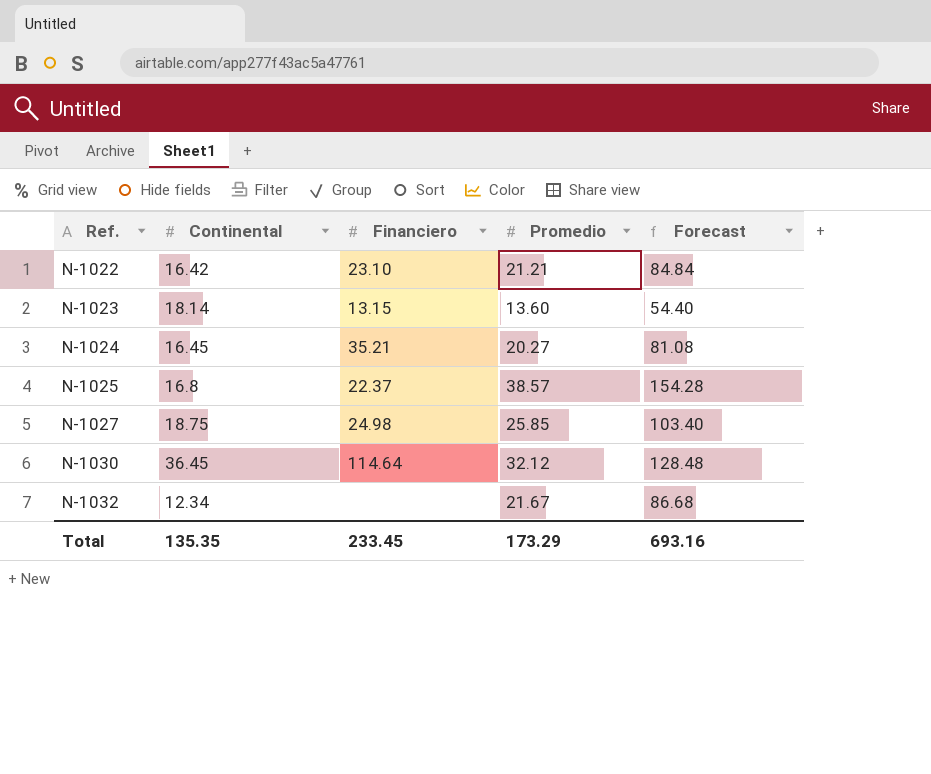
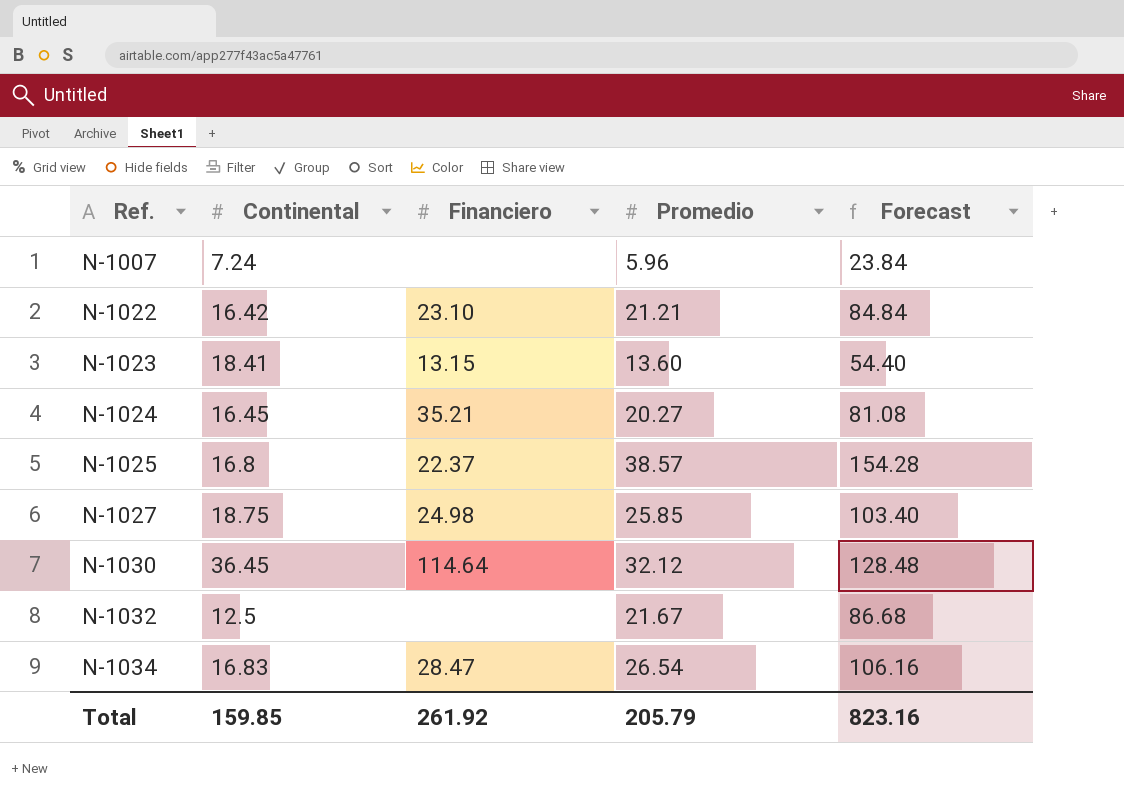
row N-1007: none -> 7.24 | none | 5.96 | 23.84
N-1023 | Continental: 18.14 -> 18.41
N-1032 | Continental: 12.34 -> 12.5
row N-1034: none -> 16.83 | 28.47 | 26.54 | 106.16
Total | Continental: 135.35 -> 159.85
Total | Financiero: 233.45 -> 261.92
Total | Promedio: 173.29 -> 205.79
Total | Forecast: 693.16 -> 823.16

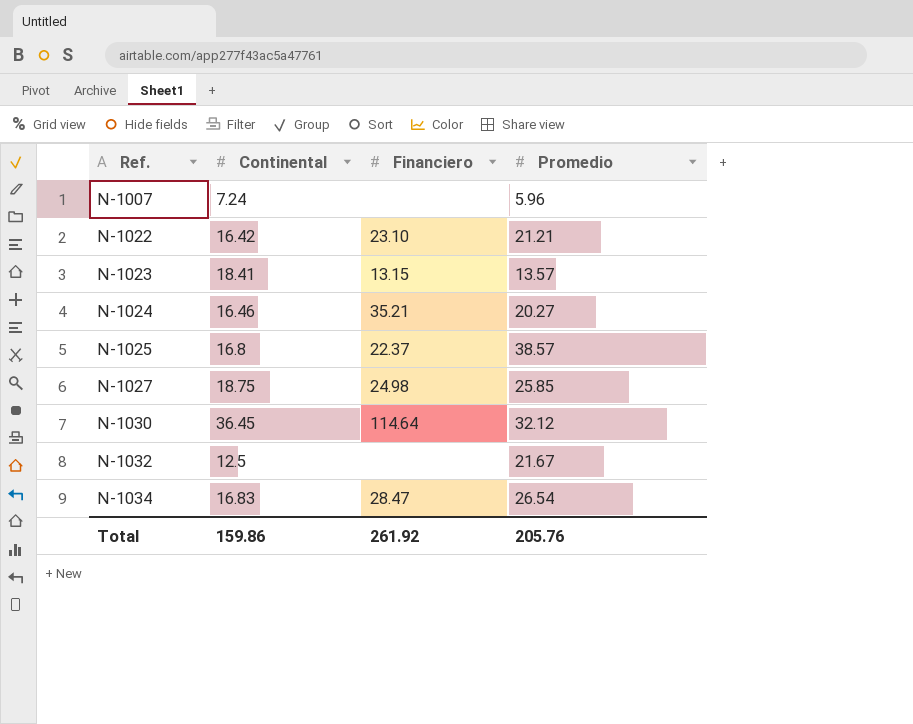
column Forecast | formula: [Promedio] * 4 -> none
N-1023 | Promedio: 13.60 -> 13.57
N-1024 | Continental: 16.45 -> 16.46
Total | Continental: 159.85 -> 159.86
Total | Promedio: 205.79 -> 205.76

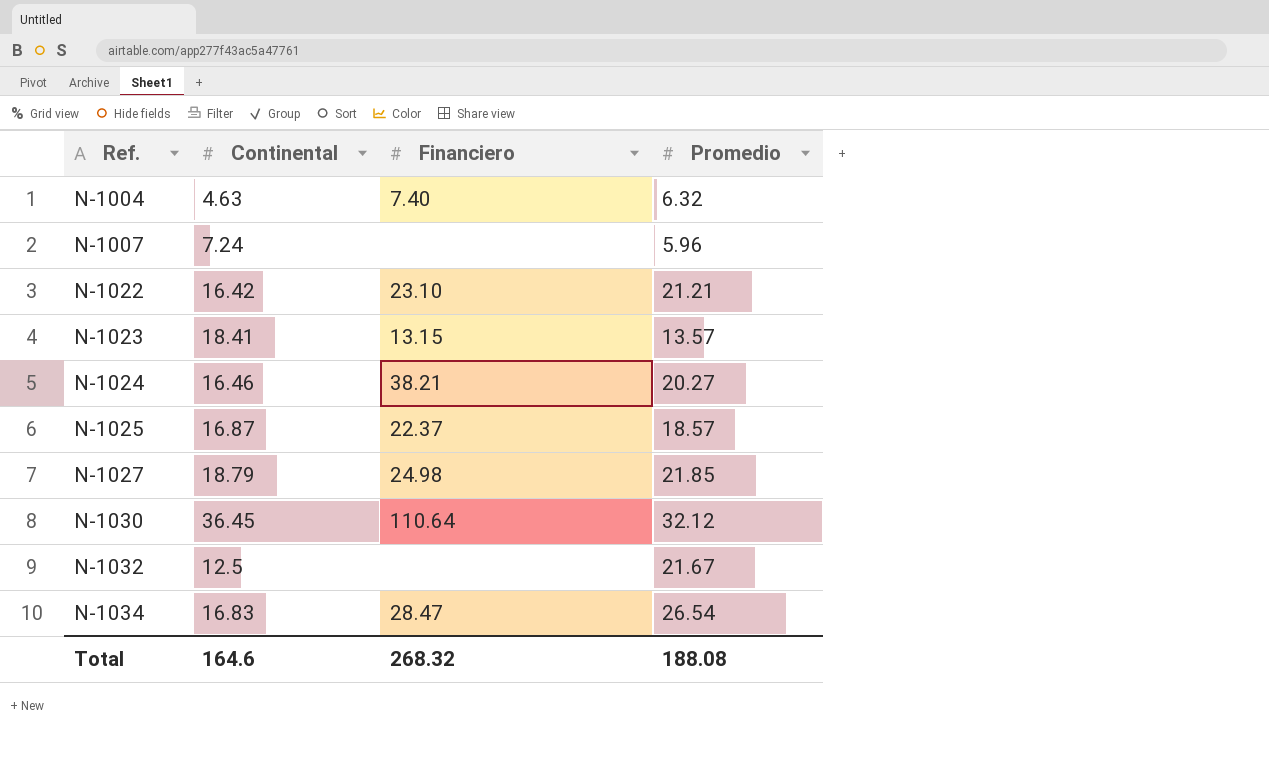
row N-1004: none -> 4.63 | 7.40 | 6.32
N-1024 | Financiero: 35.21 -> 38.21
N-1025 | Continental: 16.8 -> 16.87
N-1025 | Promedio: 38.57 -> 18.57
N-1027 | Continental: 18.75 -> 18.79
N-1027 | Promedio: 25.85 -> 21.85
N-1030 | Financiero: 114.64 -> 110.64
Total | Continental: 159.86 -> 164.6
Total | Financiero: 261.92 -> 268.32
Total | Promedio: 205.76 -> 188.08

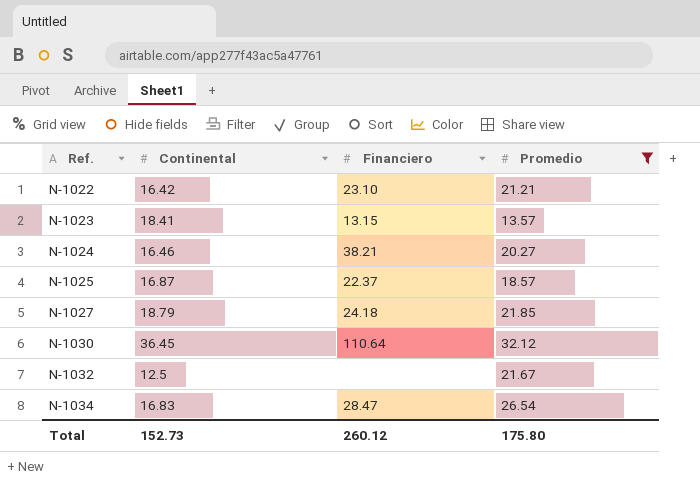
filter: none -> Promedio >= 13.57
N-1027 | Financiero: 24.98 -> 24.18
Total | Continental: 164.6 -> 152.73
Total | Financiero: 268.32 -> 260.12
Total | Promedio: 188.08 -> 175.80

